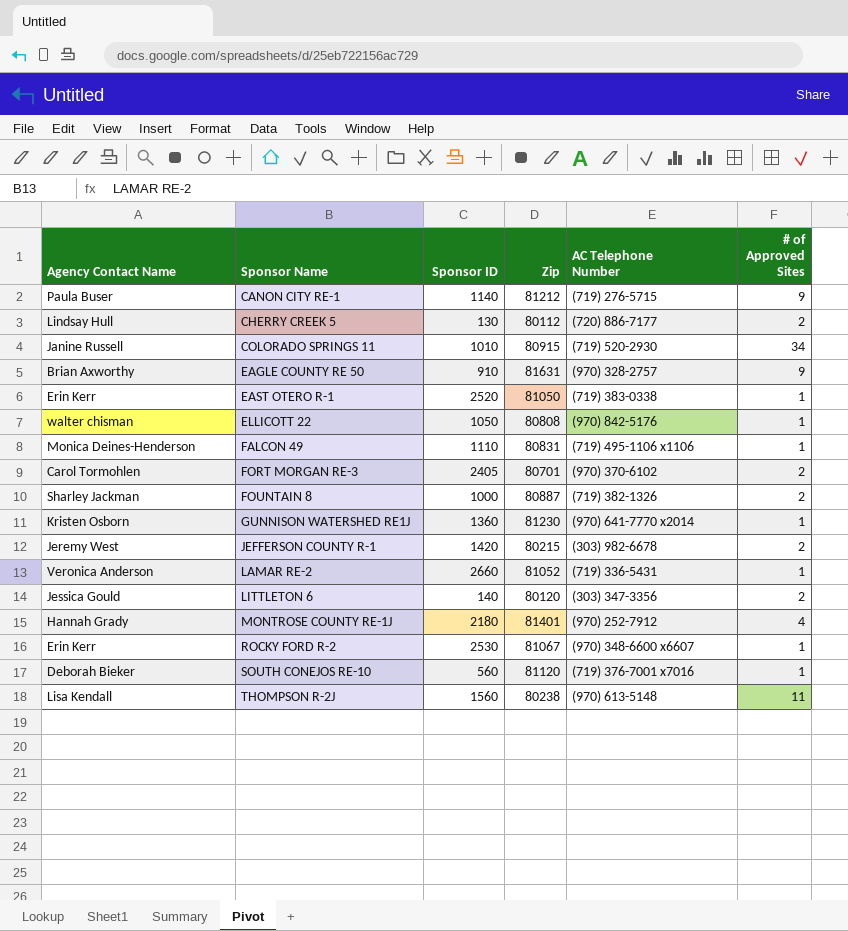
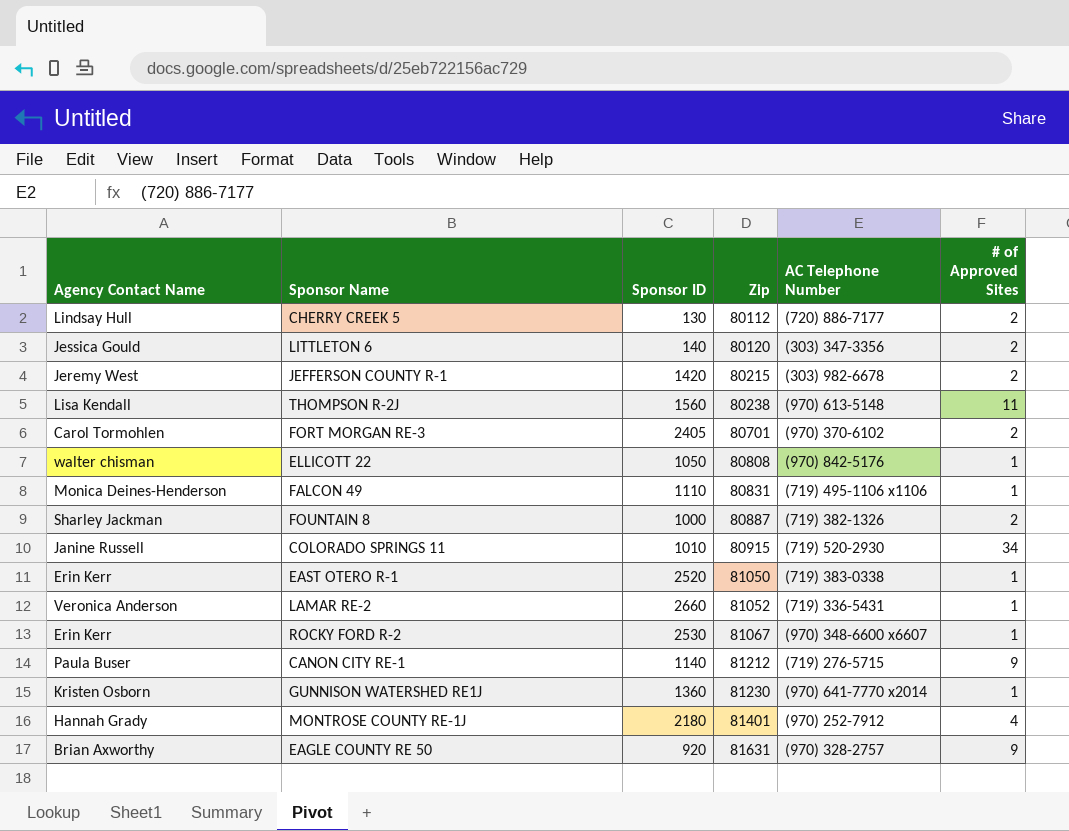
row order: Sponsor Name ascending -> Zip ascending
row SOUTH CONEJOS RE-10: Deborah Bieker | 560 | 81120 | (719) 376-7001 x7016 | 1 -> none
EAGLE COUNTY RE 50 | Sponsor ID: 910 -> 920

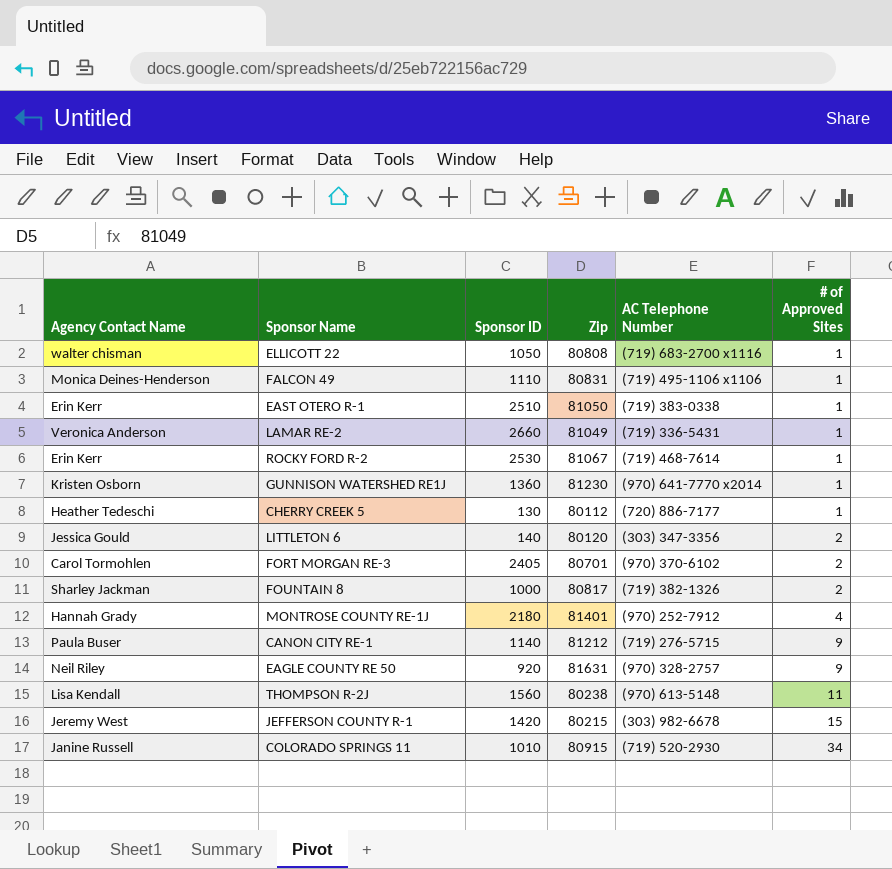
row order: Zip ascending -> # of Approved Sites ascending
ELLICOTT 22 | AC Telephone Number: (970) 842-5176 -> (719) 683-2700 x1116
EAST OTERO R-1 | Sponsor ID: 2520 -> 2510
LAMAR RE-2 | Zip: 81052 -> 81049
ROCKY FORD R-2 | AC Telephone Number: (970) 348-6600 x6607 -> (719) 468-7614
CHERRY CREEK 5 | Agency Contact Name: Lindsay Hull -> Heather Tedeschi
CHERRY CREEK 5 | # of Approved Sites: 2 -> 1
FOUNTAIN 8 | Zip: 80887 -> 80817
EAGLE COUNTY RE 50 | Agency Contact Name: Brian Axworthy -> Neil Riley
JEFFERSON COUNTY R-1 | # of Approved Sites: 2 -> 15

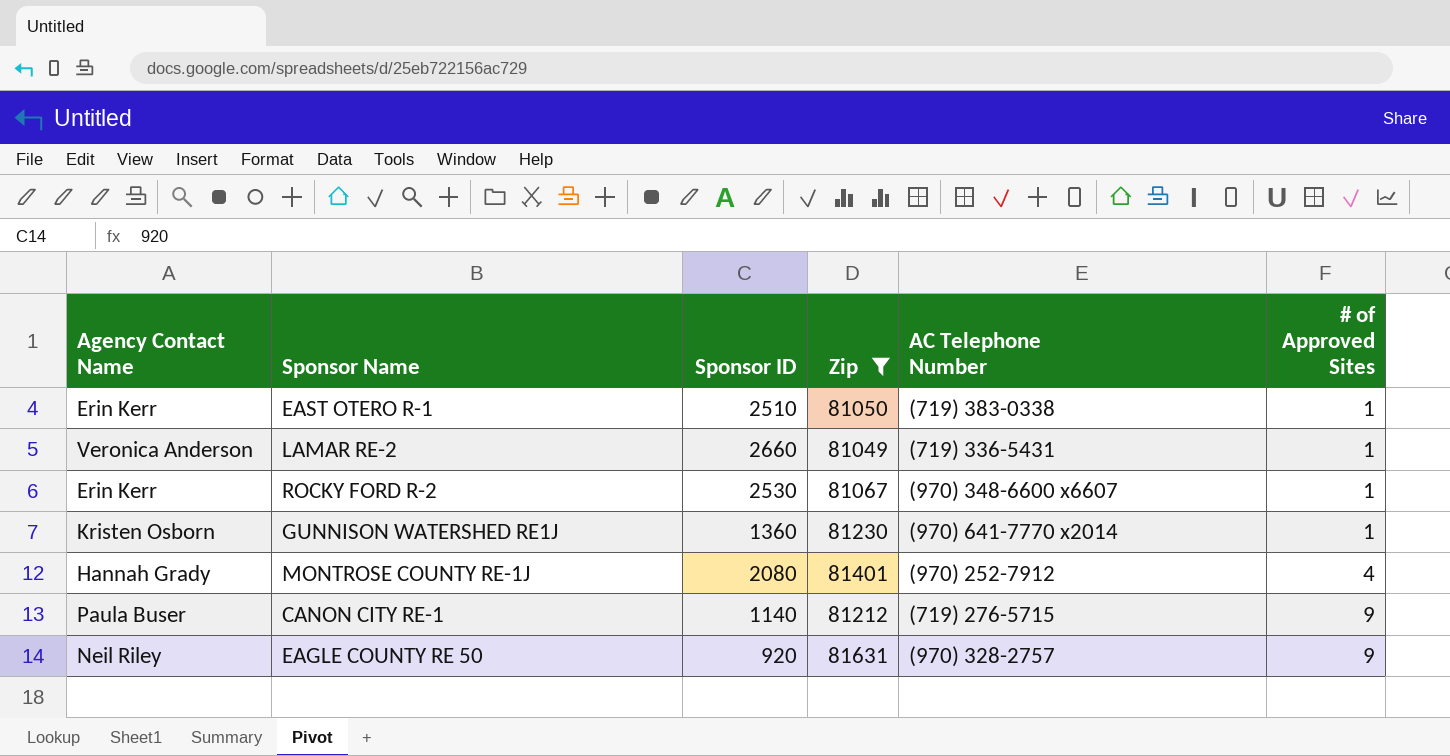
filter: none -> Zip >= 81049
ROCKY FORD R-2 | AC Telephone Number: (719) 468-7614 -> (970) 348-6600 x6607
MONTROSE COUNTY RE-1J | Sponsor ID: 2180 -> 2080

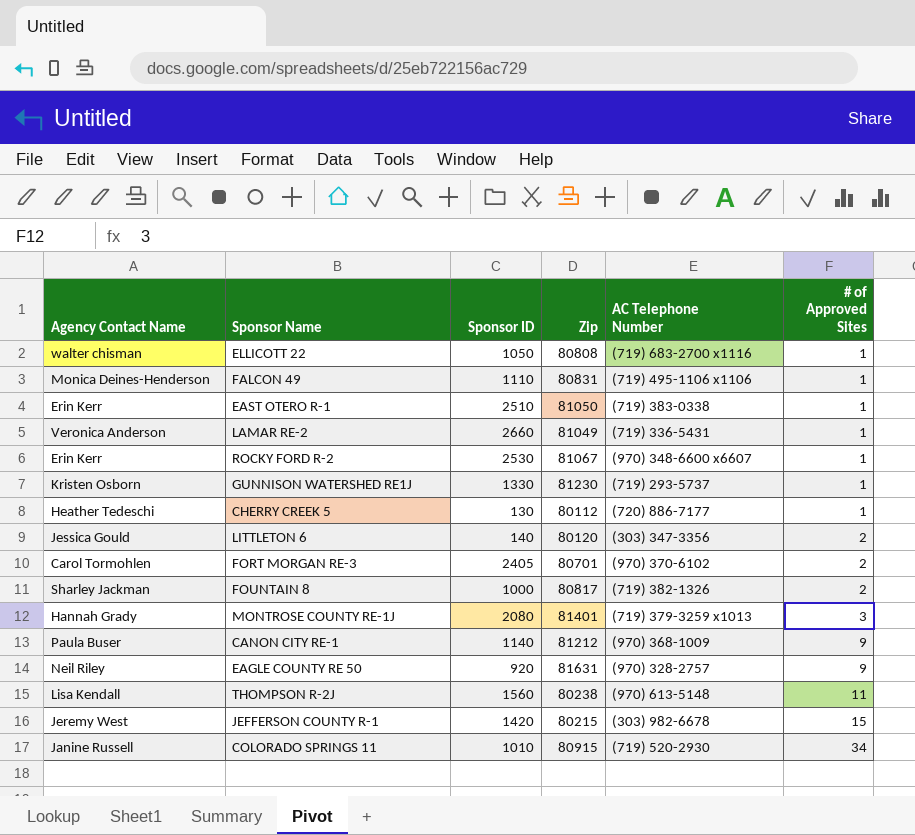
filter: Zip >= 81049 -> none
GUNNISON WATERSHED RE1J | Sponsor ID: 1360 -> 1330
GUNNISON WATERSHED RE1J | AC Telephone Number: (970) 641-7770 x2014 -> (719) 293-5737
MONTROSE COUNTY RE-1J | AC Telephone Number: (970) 252-7912 -> (719) 379-3259 x1013
MONTROSE COUNTY RE-1J | # of Approved Sites: 4 -> 3
CANON CITY RE-1 | AC Telephone Number: (719) 276-5715 -> (970) 368-1009

